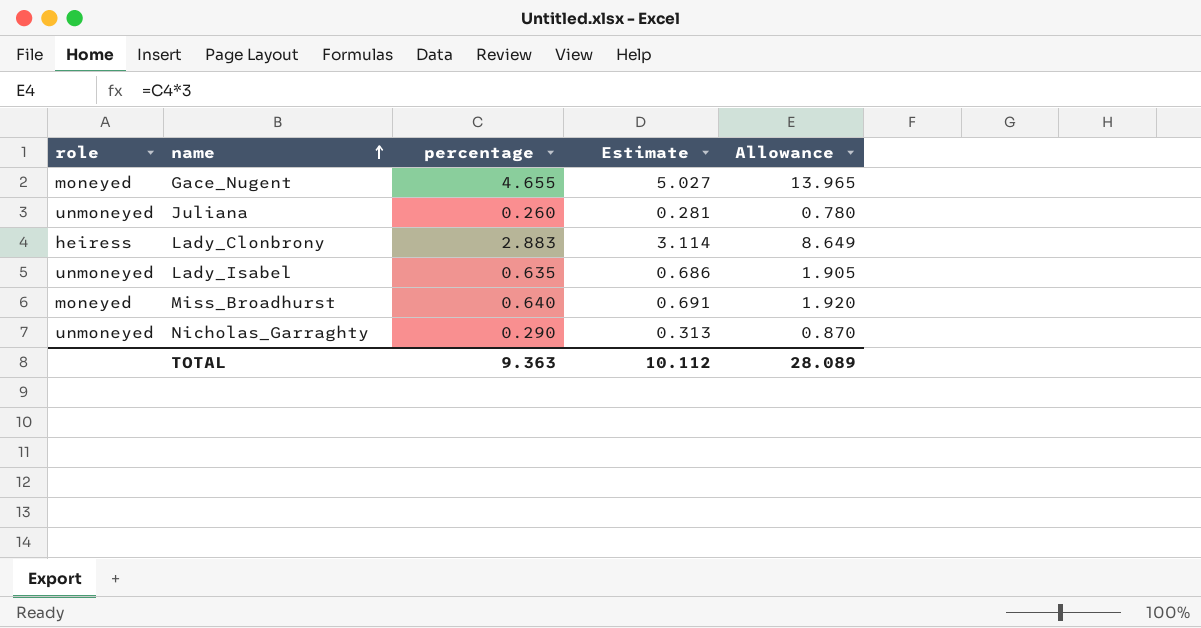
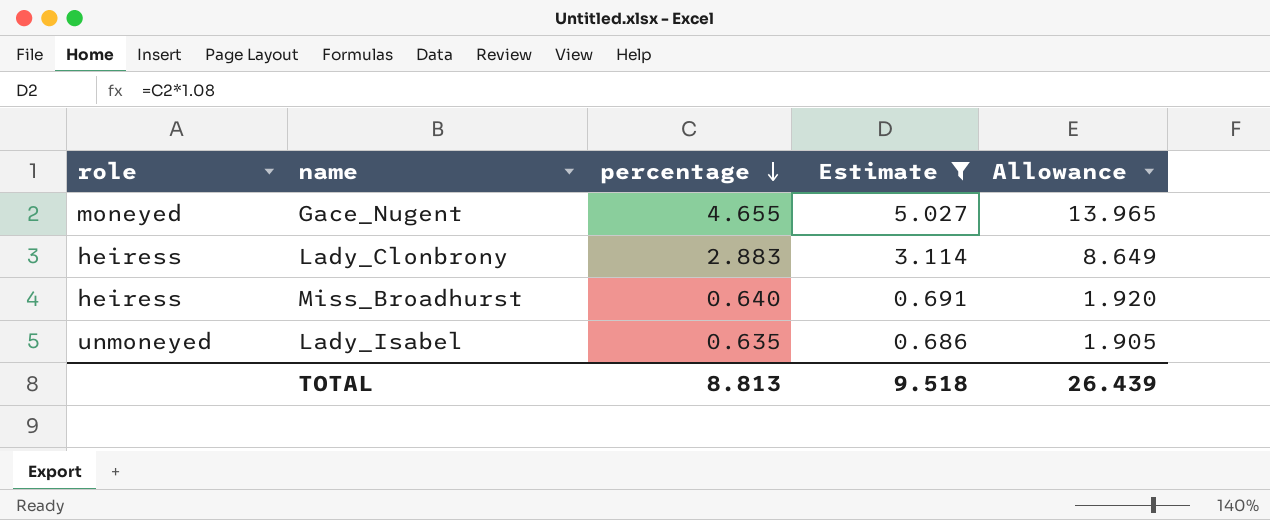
filter: none -> Estimate >= 0.686
row order: name ascending -> percentage descending
Miss_Broadhurst | role: moneyed -> heiress
TOTAL | percentage: 9.363 -> 8.813
TOTAL | Estimate: 10.112 -> 9.518
TOTAL | Allowance: 28.089 -> 26.439

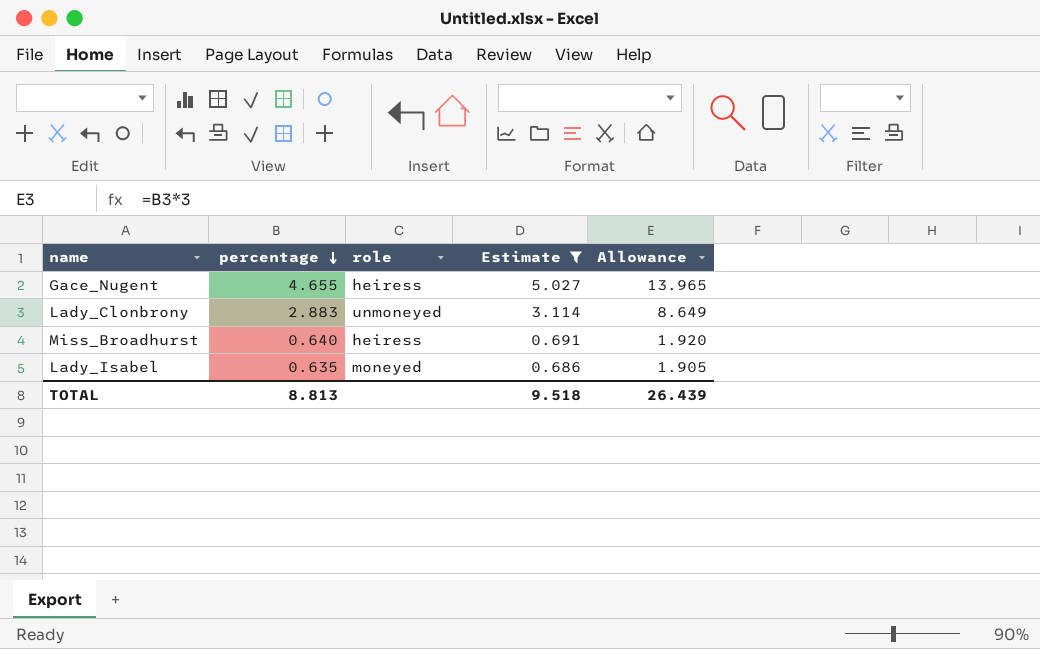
column role | position: 1 -> 3
Gace_Nugent | role: moneyed -> heiress
Lady_Clonbrony | role: heiress -> unmoneyed
Lady_Isabel | role: unmoneyed -> moneyed

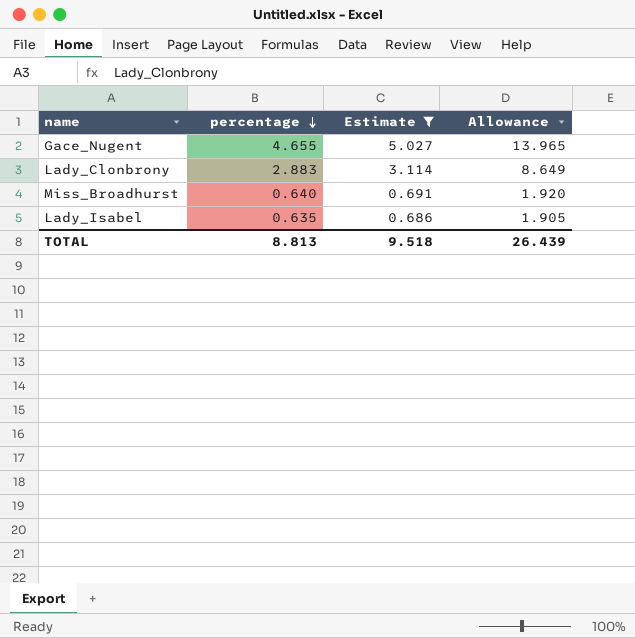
column role | position: 3 -> none

